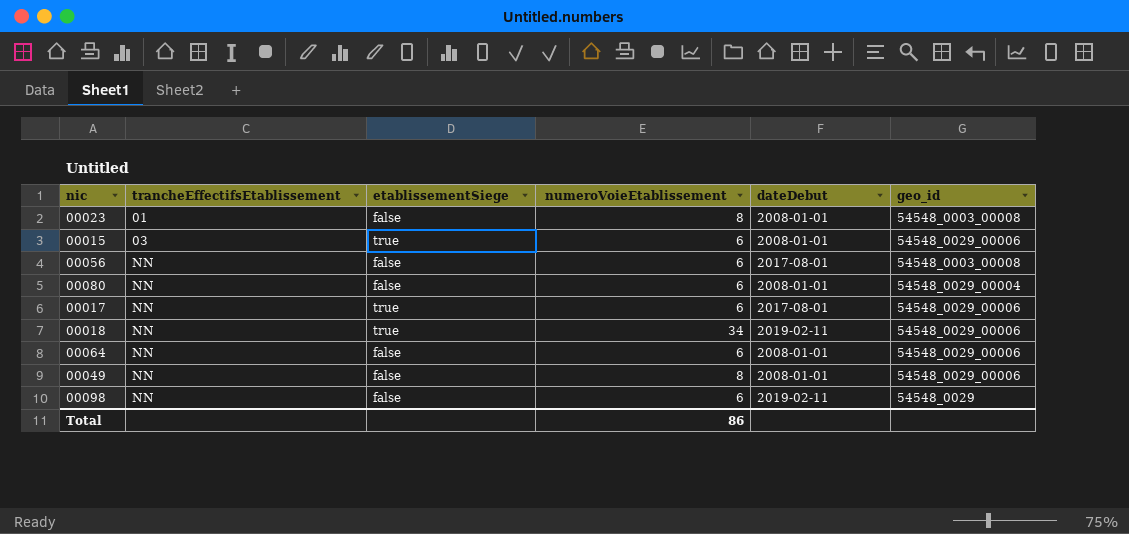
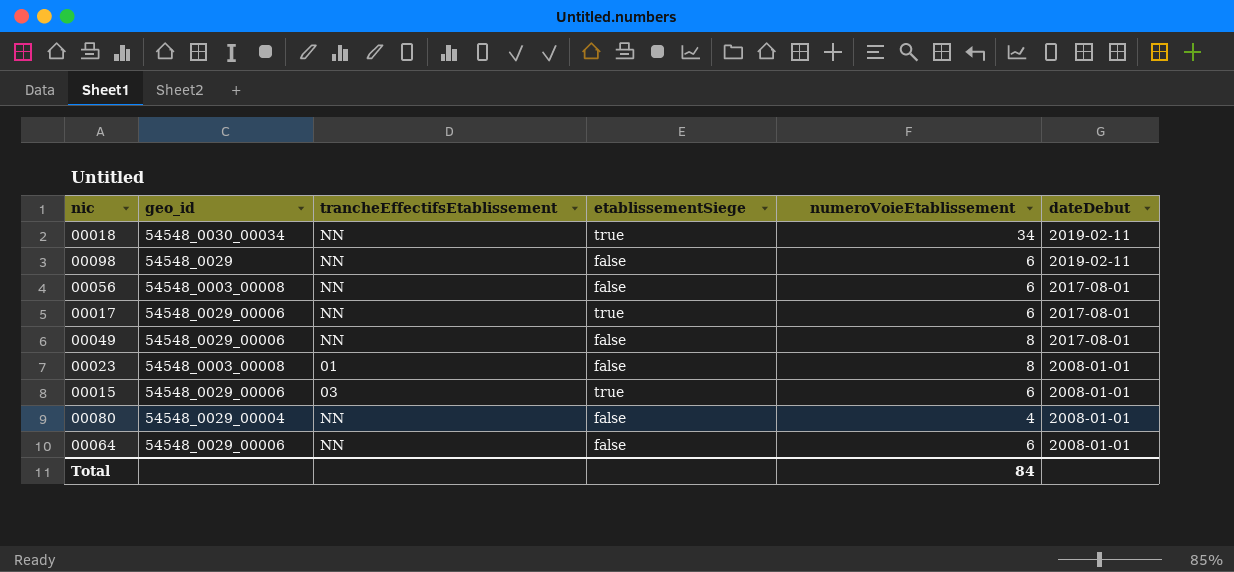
row order: trancheEffectifsEtablissement ascending -> dateDebut descending
column geo_id | position: 6 -> 2
00018 | geo_id: 54548_0029_00006 -> 54548_0030_00034
00049 | dateDebut: 2008-01-01 -> 2017-08-01
00080 | numeroVoieEtablissement: 6 -> 4
Total | numeroVoieEtablissement: 86 -> 84

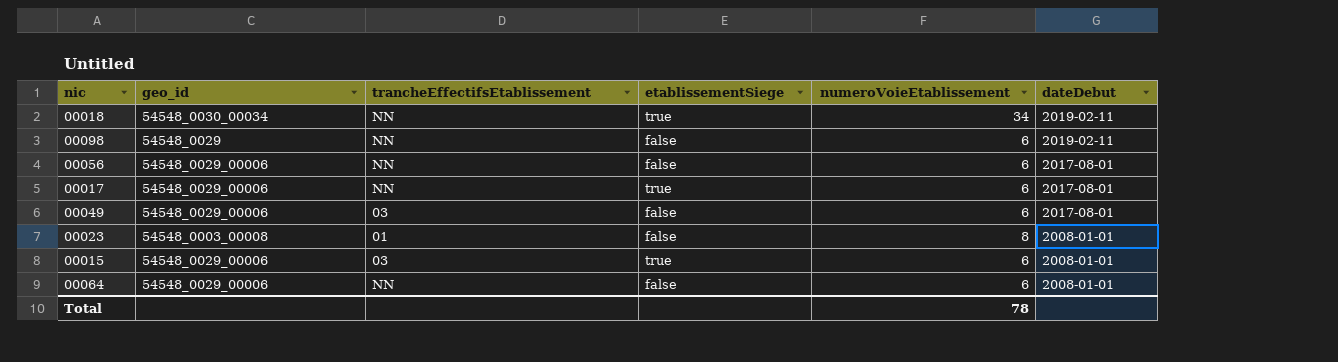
row 00080: 54548_0029_00004 | NN | false | 4 | 2008-01-01 -> none
00056 | geo_id: 54548_0003_00008 -> 54548_0029_00006
00049 | trancheEffectifsEtablissement: NN -> 03
00049 | numeroVoieEtablissement: 8 -> 6
Total | numeroVoieEtablissement: 84 -> 78

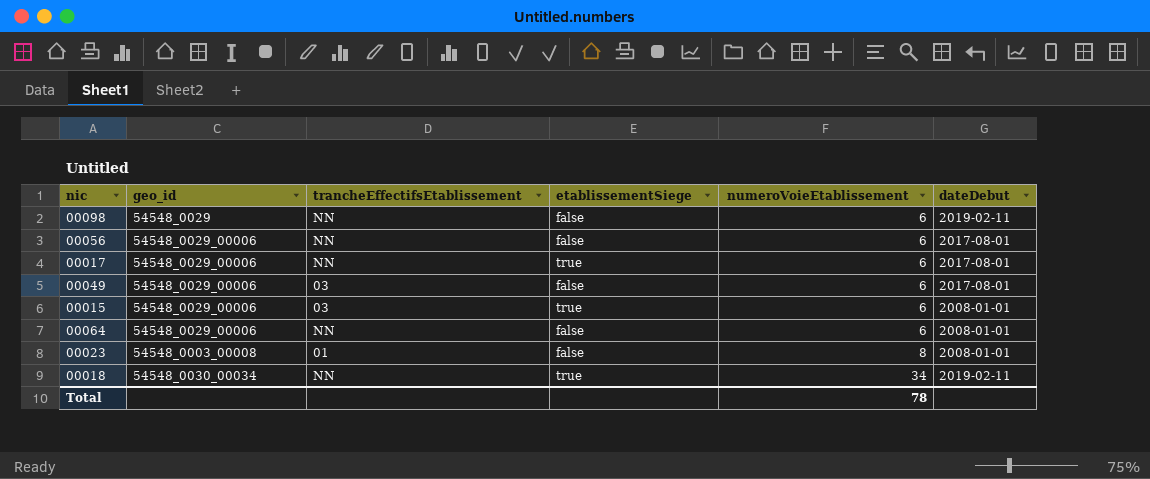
row order: dateDebut descending -> numeroVoieEtablissement ascending

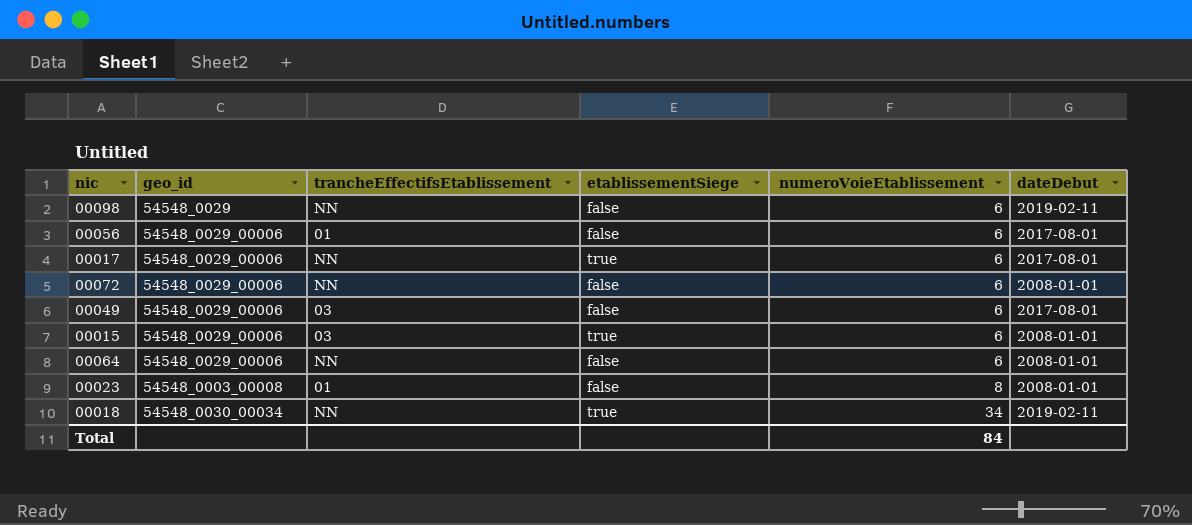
00056 | trancheEffectifsEtablissement: NN -> 01
row 00072: none -> 54548_0029_00006 | NN | false | 6 | 2008-01-01
Total | numeroVoieEtablissement: 78 -> 84

